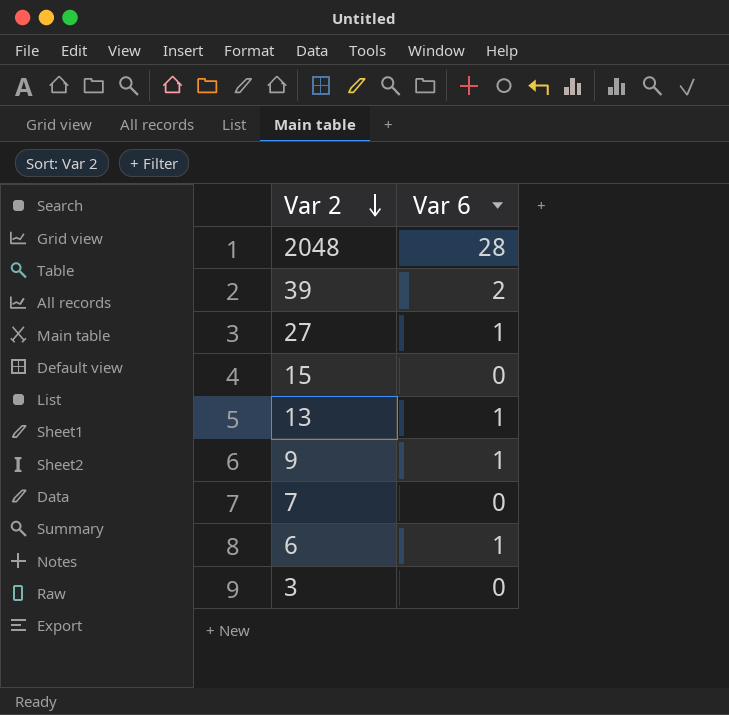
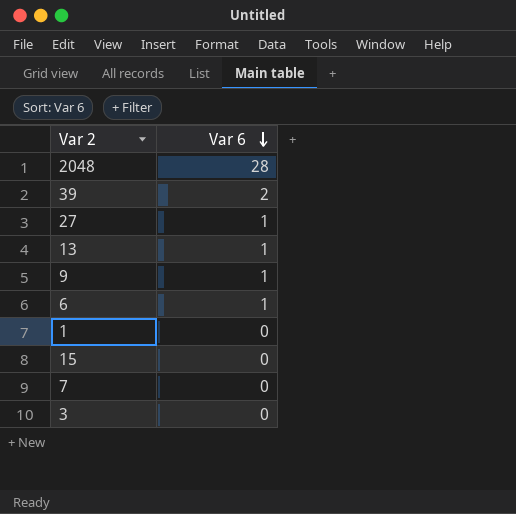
row order: Var 2 descending -> Var 6 descending
row 1: none -> 0

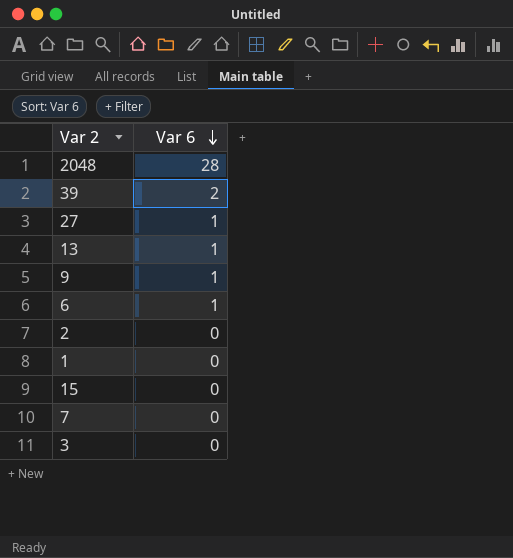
row 2: none -> 0

